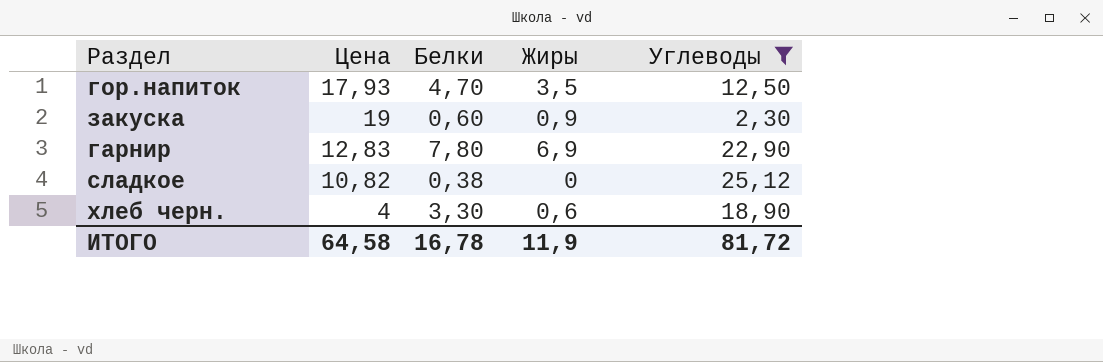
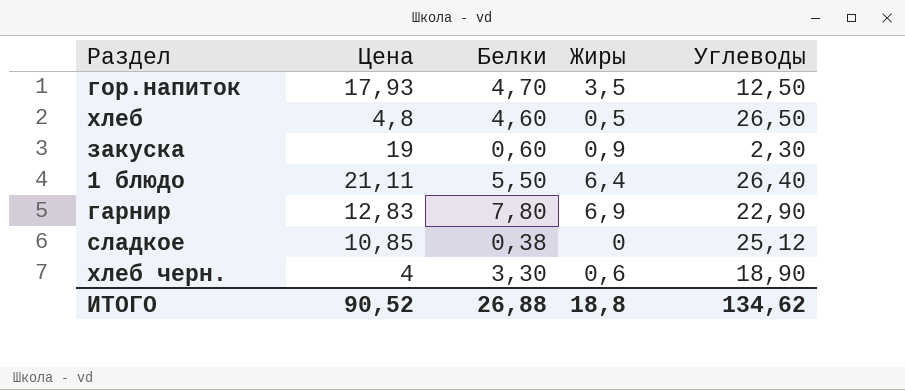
filter: Углеводы <= 25,12 -> none
сладкое | Цена: 10,82 -> 10,85
ИТОГО | Цена: 64,58 -> 90,52
ИТОГО | Белки: 16,78 -> 26,88
ИТОГО | Жиры: 11,9 -> 18,8
ИТОГО | Углеводы: 81,72 -> 134,62

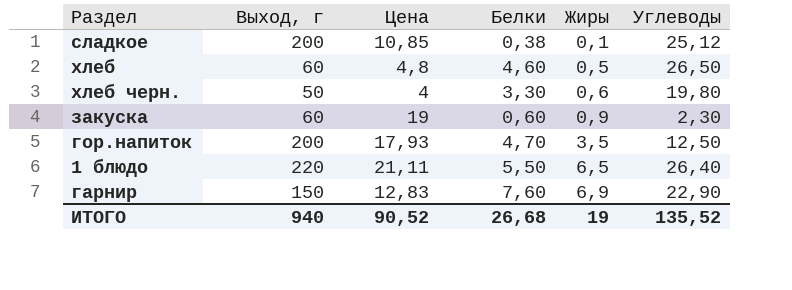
row order: none -> Жиры ascending
column Выход, г | position: none -> 2
сладкое | Жиры: 0 -> 0,1
хлеб черн. | Углеводы: 18,90 -> 19,80
1 блюдо | Жиры: 6,4 -> 6,5
гарнир | Белки: 7,80 -> 7,60
ИТОГО | Белки: 26,88 -> 26,68
ИТОГО | Жиры: 18,8 -> 19
ИТОГО | Углеводы: 134,62 -> 135,52

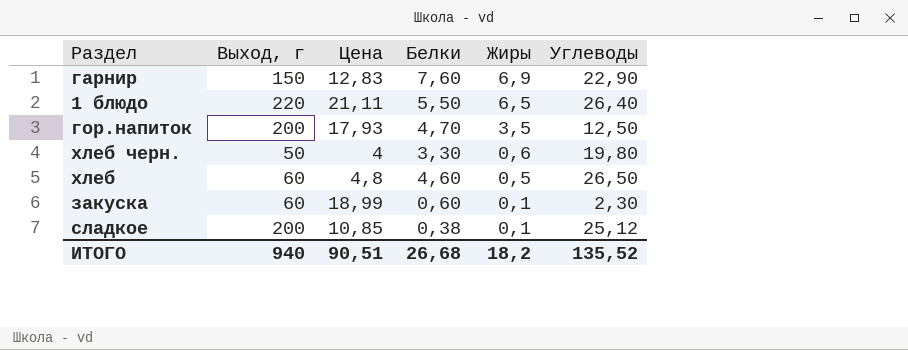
row order: Жиры ascending -> Жиры descending
закуска | Цена: 19 -> 18,99
закуска | Жиры: 0,9 -> 0,1
ИТОГО | Цена: 90,52 -> 90,51
ИТОГО | Жиры: 19 -> 18,2

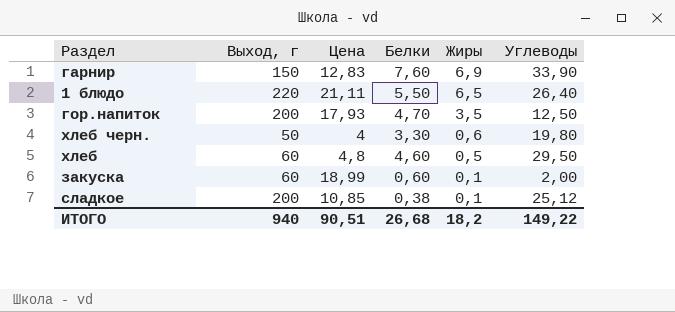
гарнир | Углеводы: 22,90 -> 33,90
хлеб | Углеводы: 26,50 -> 29,50
закуска | Углеводы: 2,30 -> 2,00
ИТОГО | Углеводы: 135,52 -> 149,22

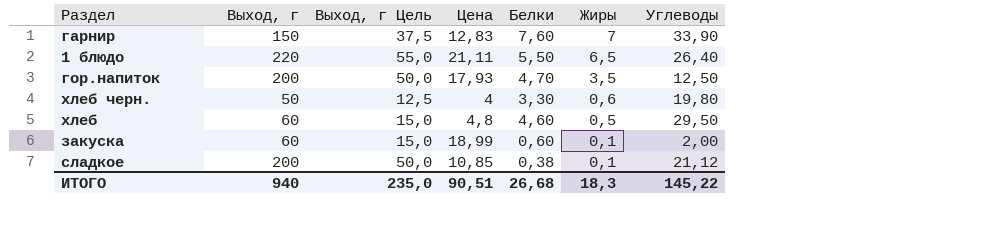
column Выход, г Цель | formula: none -> [Выход, г] * 0,25
гарнир | Жиры: 6,9 -> 7
сладкое | Углеводы: 25,12 -> 21,12
ИТОГО | Жиры: 18,2 -> 18,3
ИТОГО | Углеводы: 149,22 -> 145,22

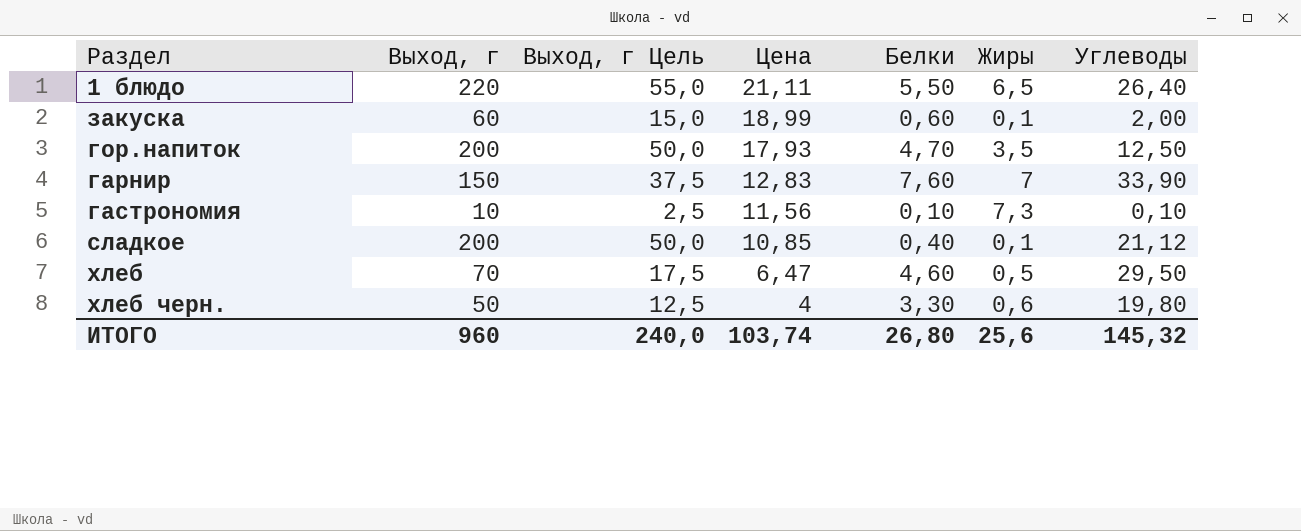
row order: Жиры descending -> Цена descending
row гастрономия: none -> 10 | 2,5 | 11,56 | 0,10 | 7,3 | 0,10
сладкое | Белки: 0,38 -> 0,40
хлеб | Выход, г: 60 -> 70
хлеб | Выход, г Цель: 15,0 -> 17,5
хлеб | Цена: 4,8 -> 6,47
ИТОГО | Выход, г: 940 -> 960
ИТОГО | Выход, г Цель: 235,0 -> 240,0
ИТОГО | Цена: 90,51 -> 103,74
ИТОГО | Белки: 26,68 -> 26,80
ИТОГО | Жиры: 18,3 -> 25,6
ИТОГО | Углеводы: 145,22 -> 145,32

